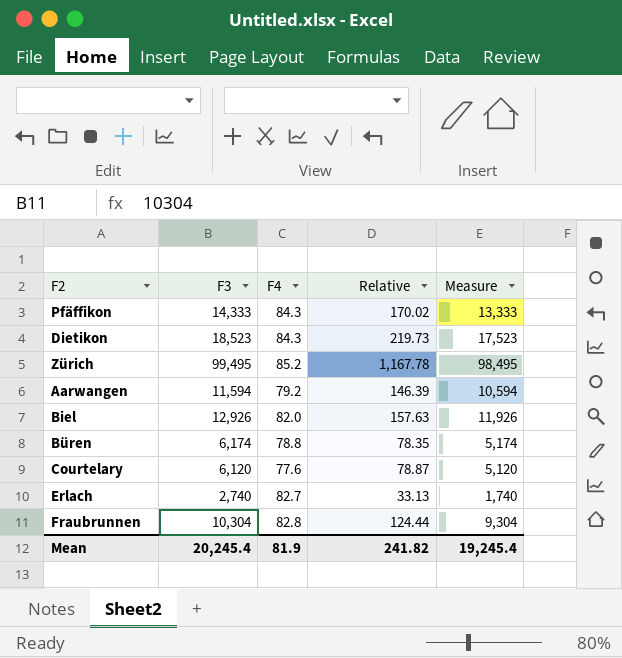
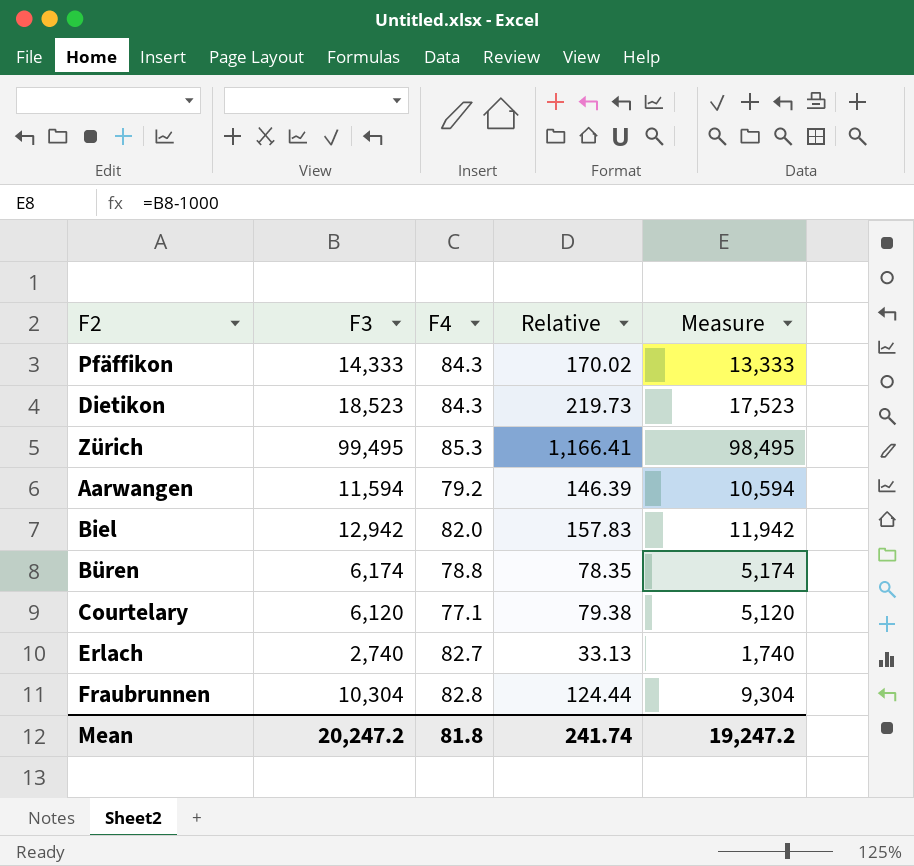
Zürich | F4: 85.2 -> 85.3
Zürich | Relative: 1,167.78 -> 1,166.41
Biel | F3: 12,926 -> 12,942
Biel | Relative: 157.63 -> 157.83
Biel | Measure: 11,926 -> 11,942
Courtelary | F4: 77.6 -> 77.1
Courtelary | Relative: 78.87 -> 79.38
Mean | F3: 20,245.4 -> 20,247.2
Mean | F4: 81.9 -> 81.8
Mean | Relative: 241.82 -> 241.74
Mean | Measure: 19,245.4 -> 19,247.2

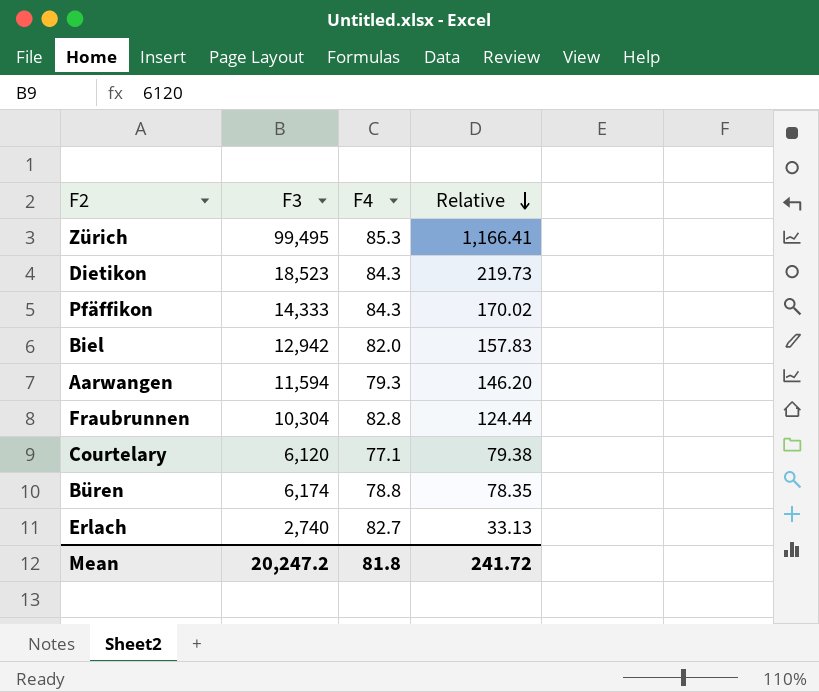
row order: none -> Relative descending
column Measure | formula: [F3] - 1000 -> none
Aarwangen | F4: 79.2 -> 79.3
Aarwangen | Relative: 146.39 -> 146.20
Mean | Relative: 241.74 -> 241.72

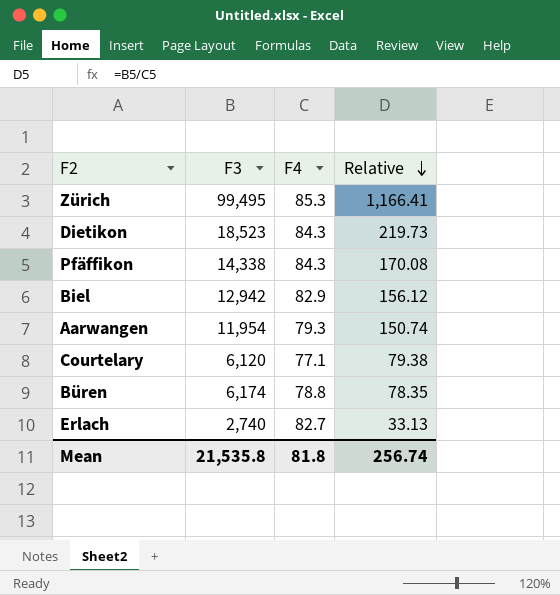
row Fraubrunnen: 10,304 | 82.8 | 124.44 -> none
Pfäffikon | F3: 14,333 -> 14,338
Pfäffikon | Relative: 170.02 -> 170.08
Biel | F4: 82.0 -> 82.9
Biel | Relative: 157.83 -> 156.12
Aarwangen | F3: 11,594 -> 11,954
Aarwangen | Relative: 146.20 -> 150.74
Mean | F3: 20,247.2 -> 21,535.8
Mean | Relative: 241.72 -> 256.74

